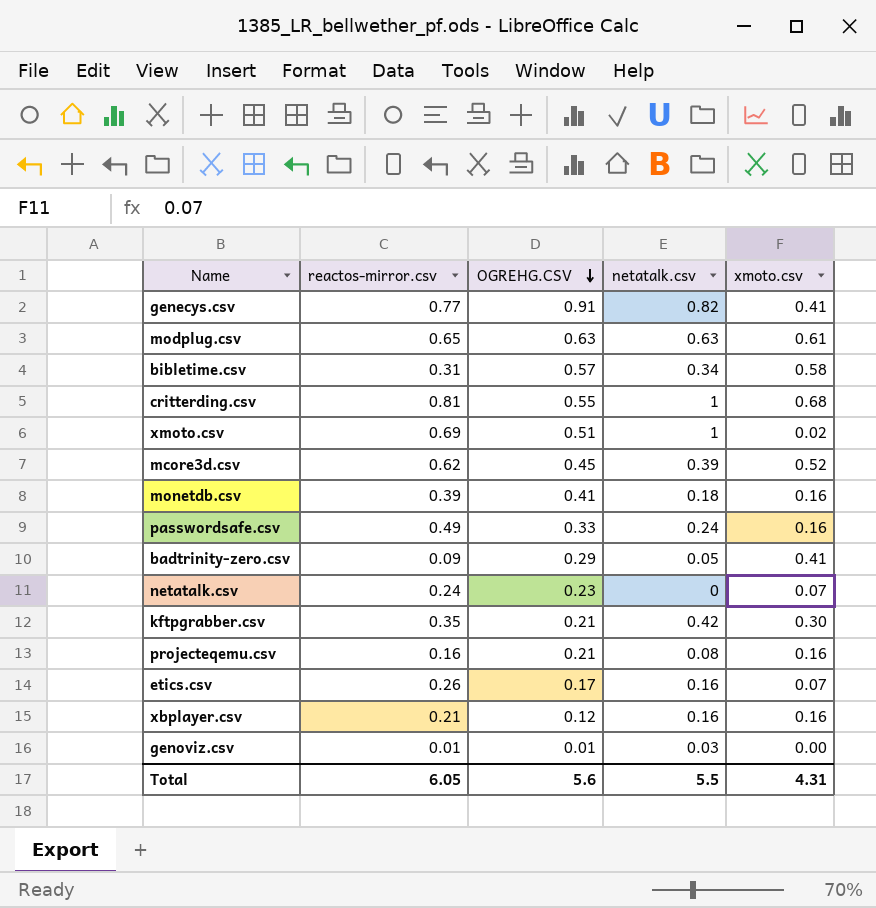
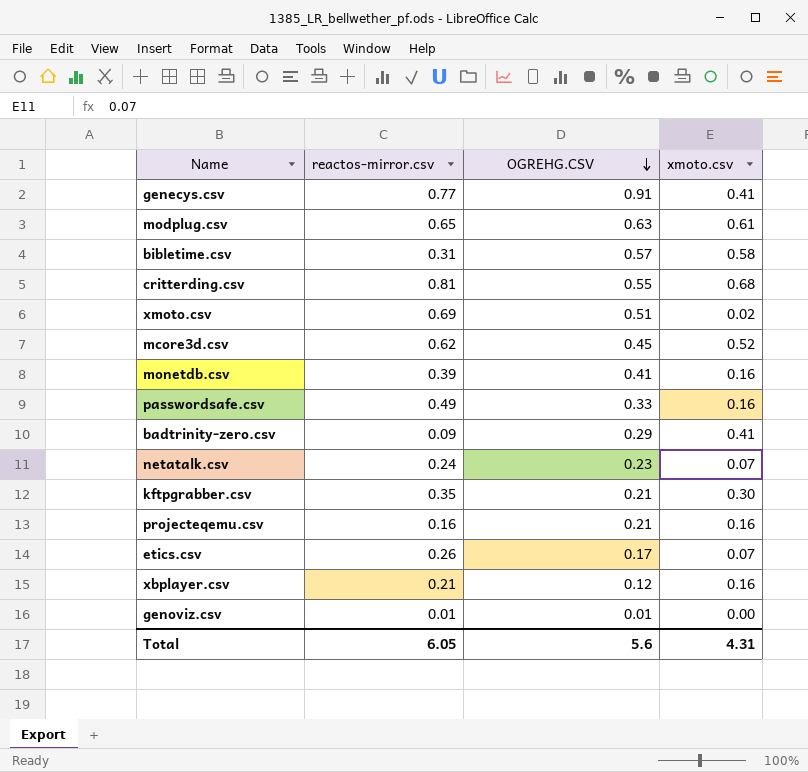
column netatalk.csv | position: 4 -> none

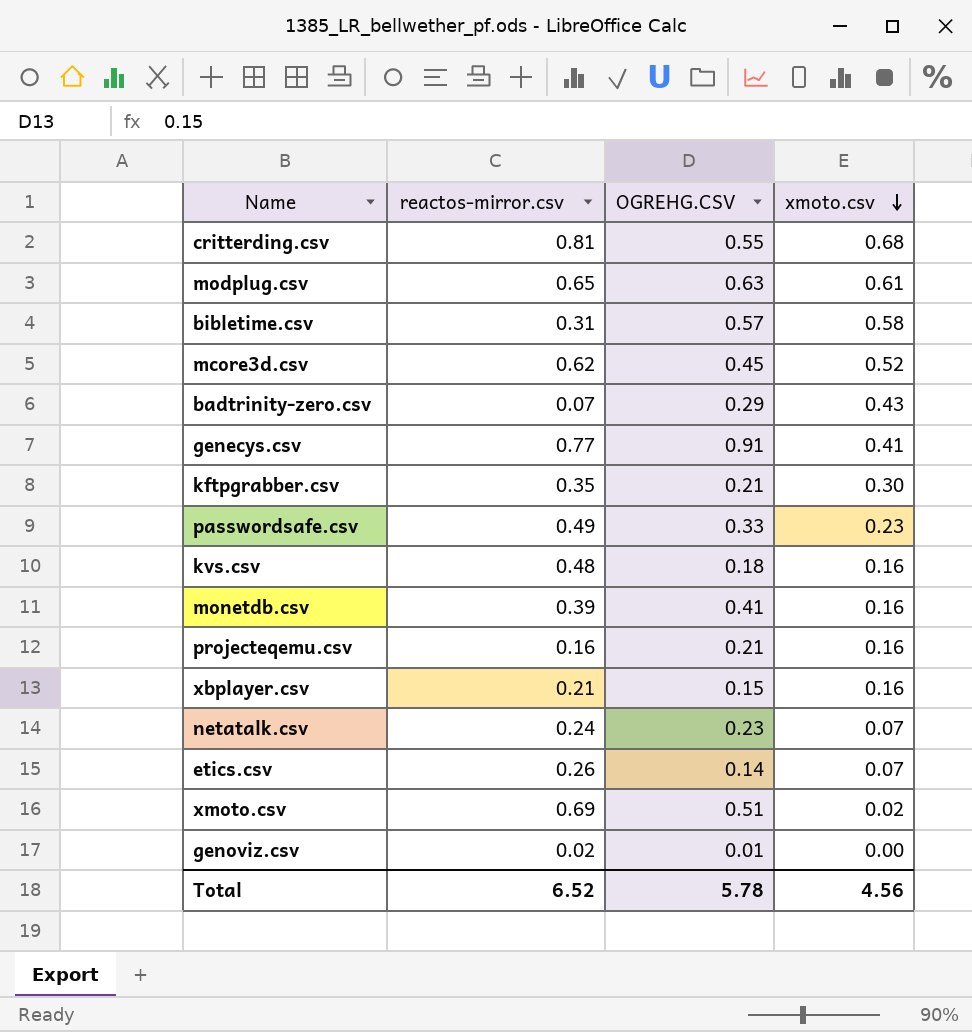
row order: OGREHG.CSV descending -> xmoto.csv descending
badtrinity-zero.csv | reactos-mirror.csv: 0.09 -> 0.07
badtrinity-zero.csv | xmoto.csv: 0.41 -> 0.43
passwordsafe.csv | xmoto.csv: 0.16 -> 0.23
row kvs.csv: none -> 0.48 | 0.18 | 0.16
xbplayer.csv | OGREHG.CSV: 0.12 -> 0.15
etics.csv | OGREHG.CSV: 0.17 -> 0.14
genoviz.csv | reactos-mirror.csv: 0.01 -> 0.02
Total | reactos-mirror.csv: 6.05 -> 6.52
Total | OGREHG.CSV: 5.6 -> 5.78
Total | xmoto.csv: 4.31 -> 4.56

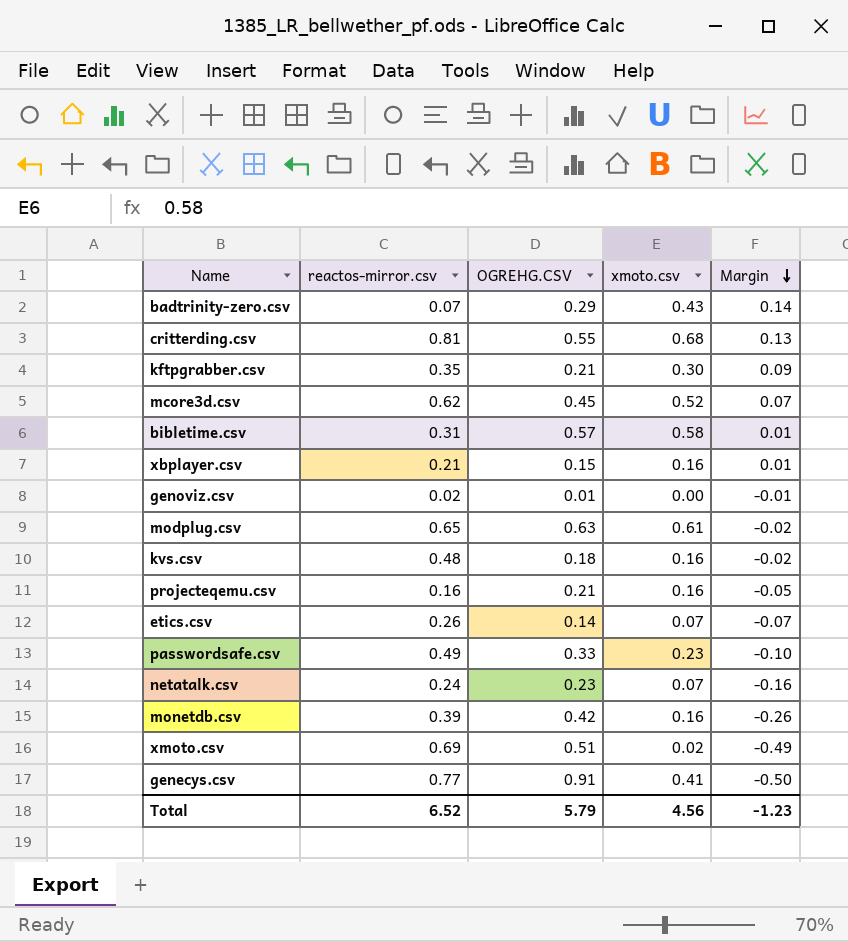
row order: xmoto.csv descending -> Margin descending
column Margin | formula: none -> [xmoto.csv] - [OGREHG.CSV]
monetdb.csv | OGREHG.CSV: 0.41 -> 0.42
Total | OGREHG.CSV: 5.78 -> 5.79

